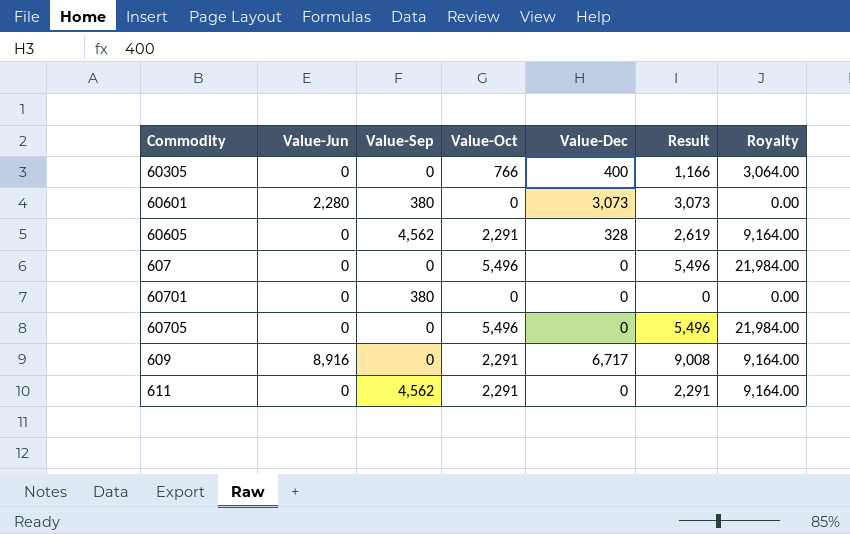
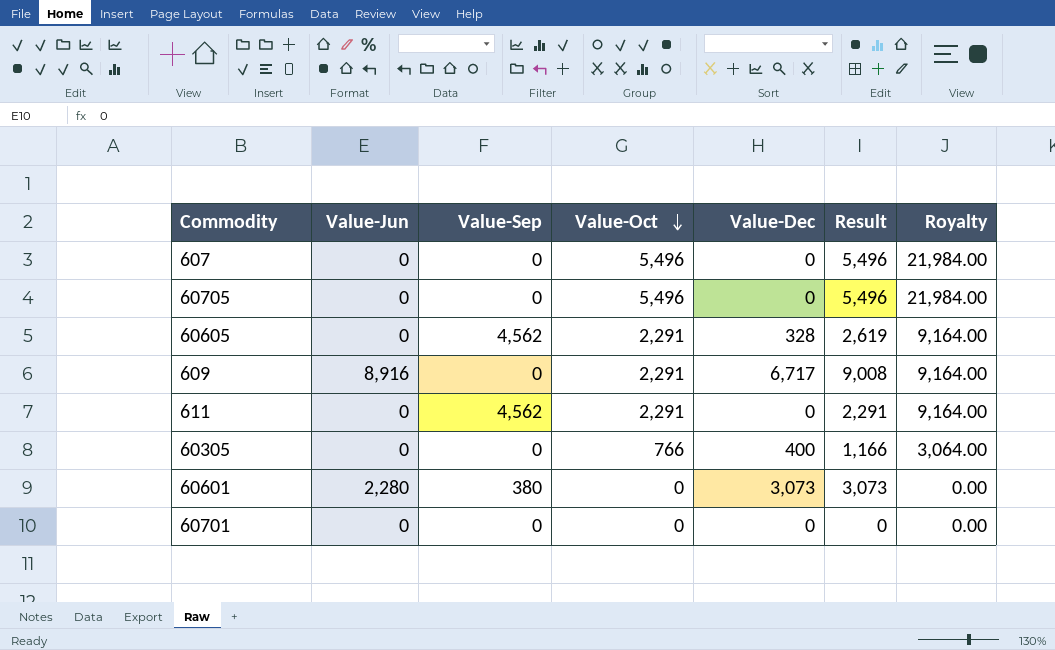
row order: none -> Value-Oct descending
60701 | Value-Sep: 380 -> 0

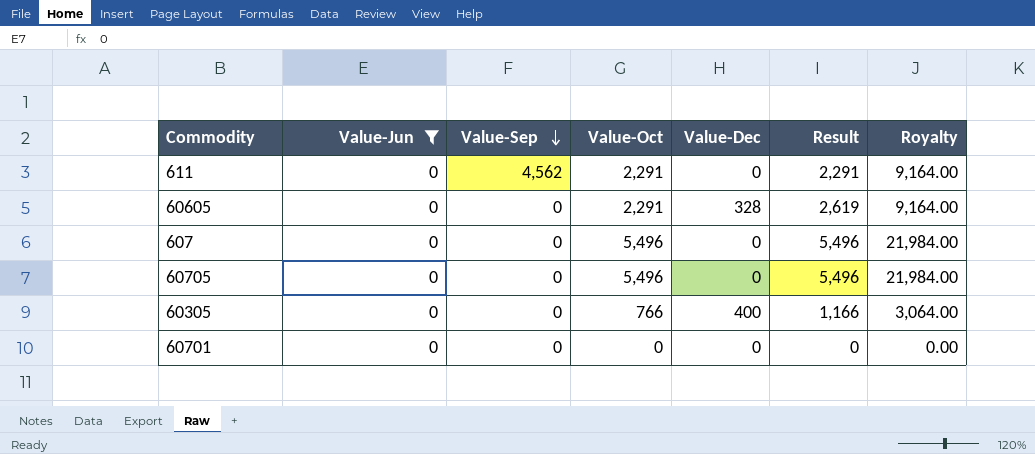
filter: none -> Value-Jun = 0
row order: Value-Oct descending -> Value-Sep descending
60605 | Value-Sep: 4,562 -> 0

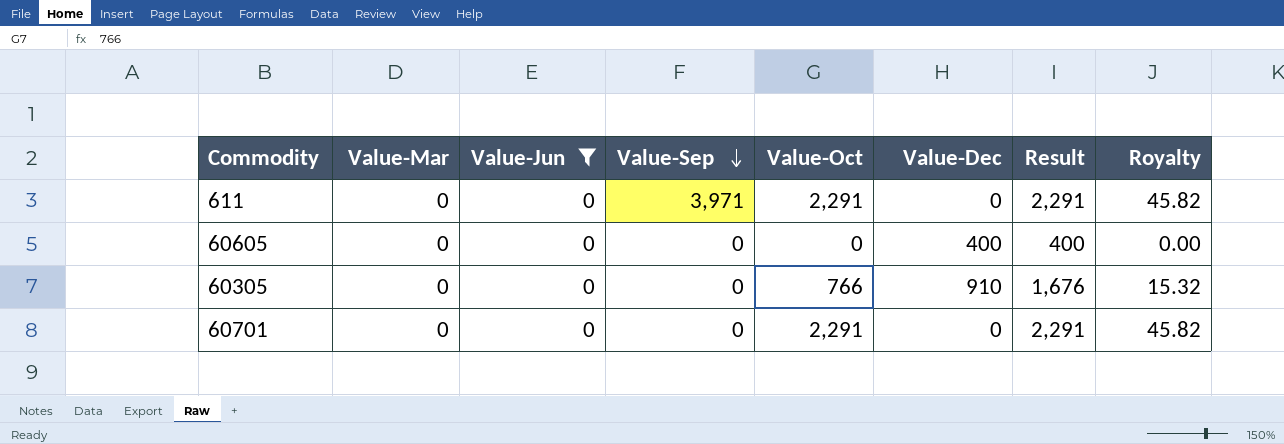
column Value-Mar | position: none -> 2
column Royalty | formula: [Value-Oct] * 4 -> [Value-Oct] * 0.02
row 607: 0 | 0 | 5,496 | 0 | 5,496 | 21,984.00 -> none
row 60705: 0 | 0 | 5,496 | 0 | 5,496 | 21,984.00 -> none
611 | Value-Sep: 4,562 -> 3,971
60605 | Value-Oct: 2,291 -> 0
60605 | Value-Dec: 328 -> 400
60605 | Result: 2,619 -> 400
60305 | Value-Dec: 400 -> 910
60305 | Result: 1,166 -> 1,676
60701 | Value-Oct: 0 -> 2,291
60701 | Result: 0 -> 2,291

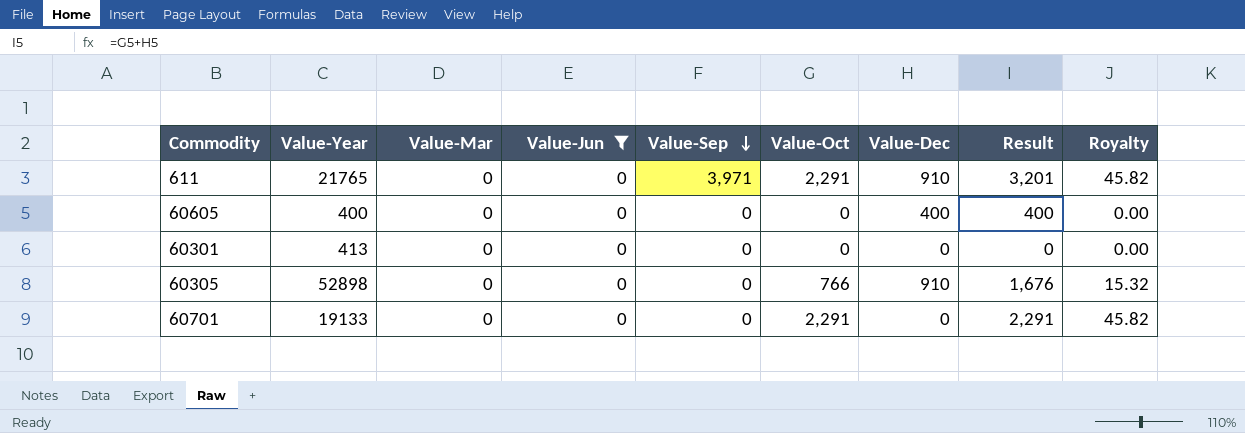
column Value-Year | position: none -> 2
611 | Value-Dec: 0 -> 910
611 | Result: 2,291 -> 3,201
row 60301: none -> 413 | 0 | 0 | 0 | 0 | 0 | 0 | 0.00

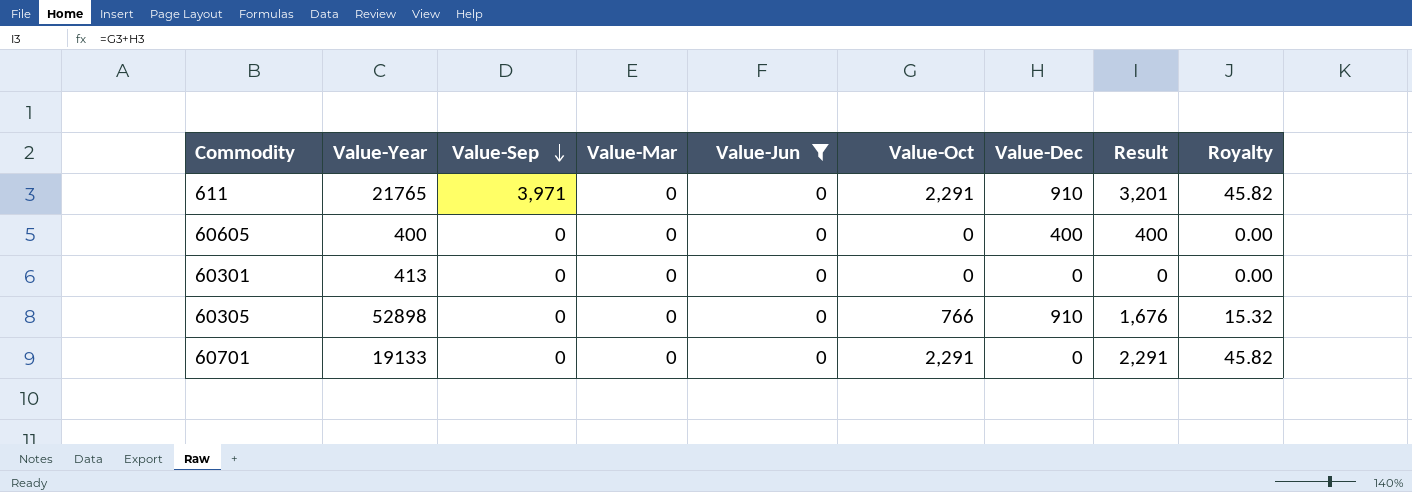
column Value-Sep | position: 5 -> 3

